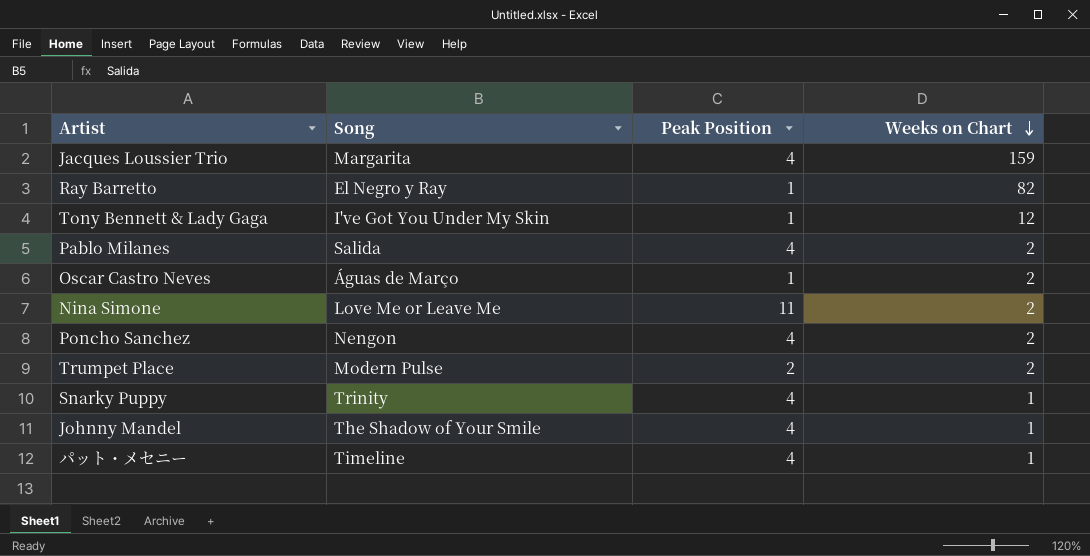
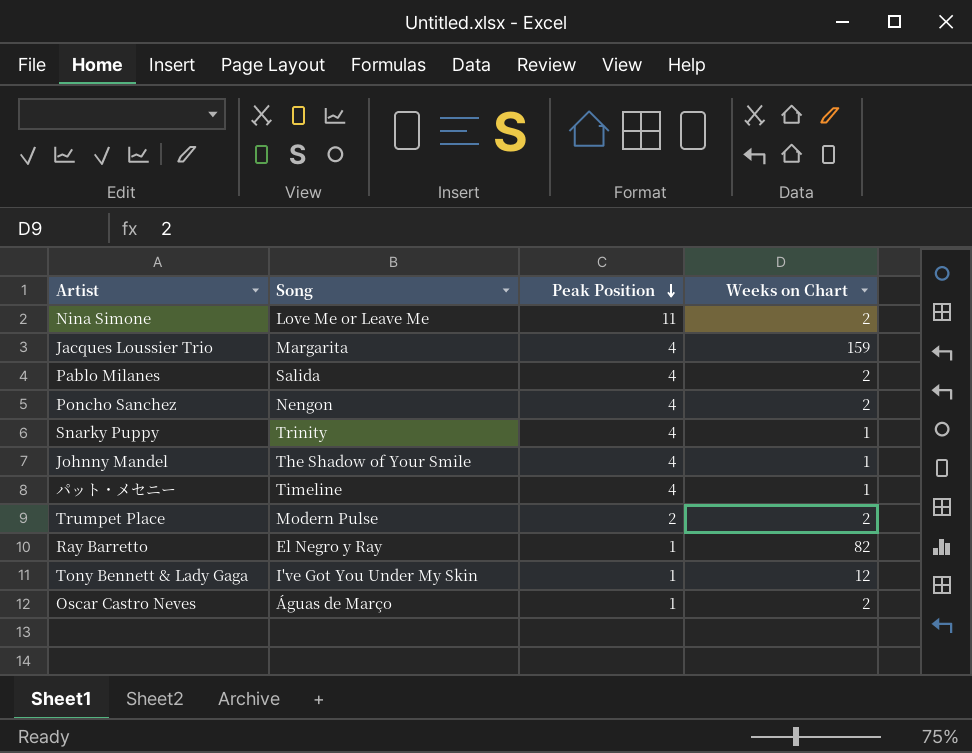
row order: Weeks on Chart descending -> Peak Position descending

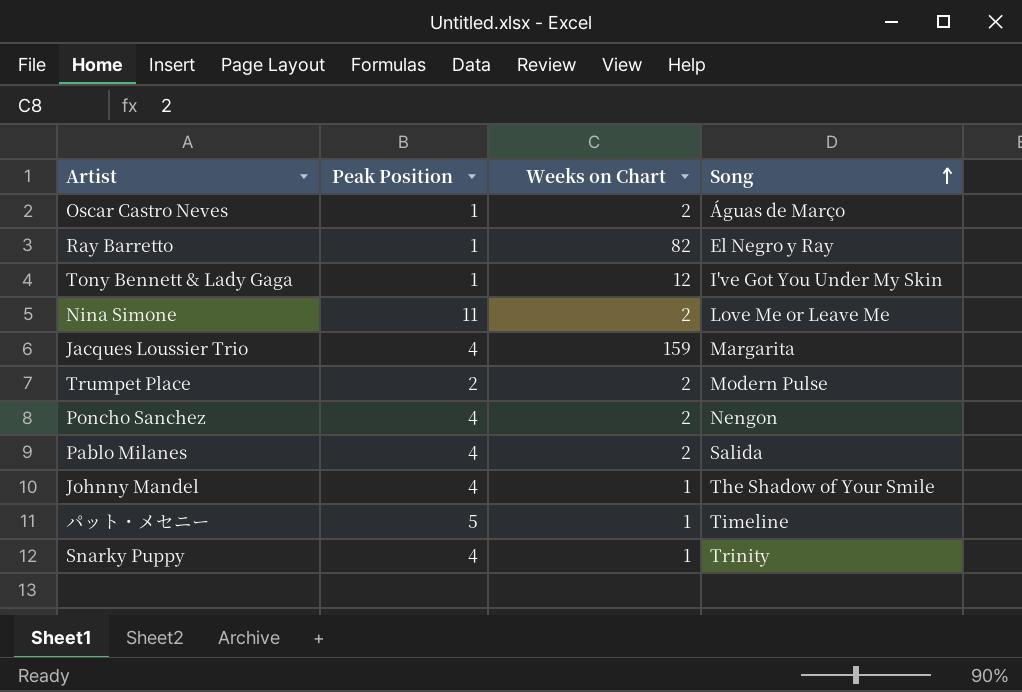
row order: Peak Position descending -> Song ascending
column Song | position: 2 -> 4
パット・メセニー | Peak Position: 4 -> 5

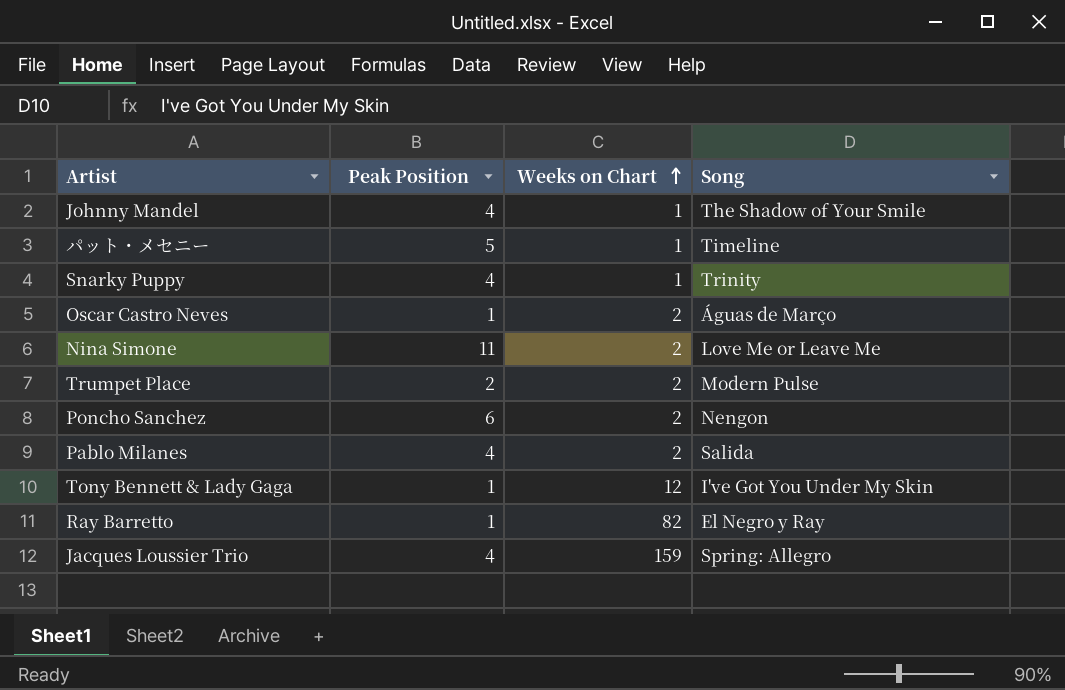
row order: Song ascending -> Weeks on Chart ascending
Poncho Sanchez | Peak Position: 4 -> 6
Jacques Loussier Trio | Song: Margarita -> Spring: Allegro

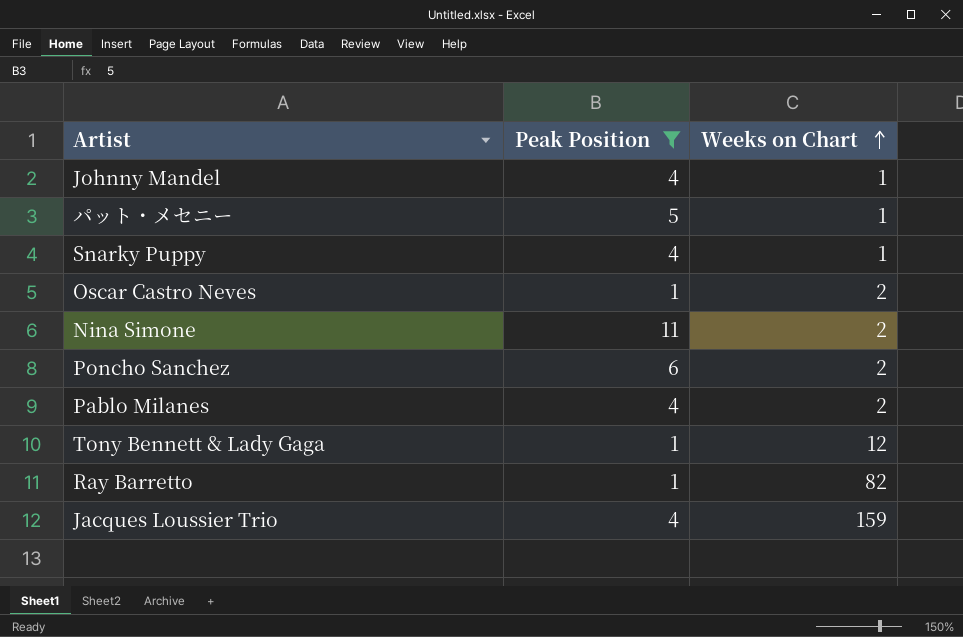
filter: none -> Peak Position != 2
column Song | position: 4 -> none

